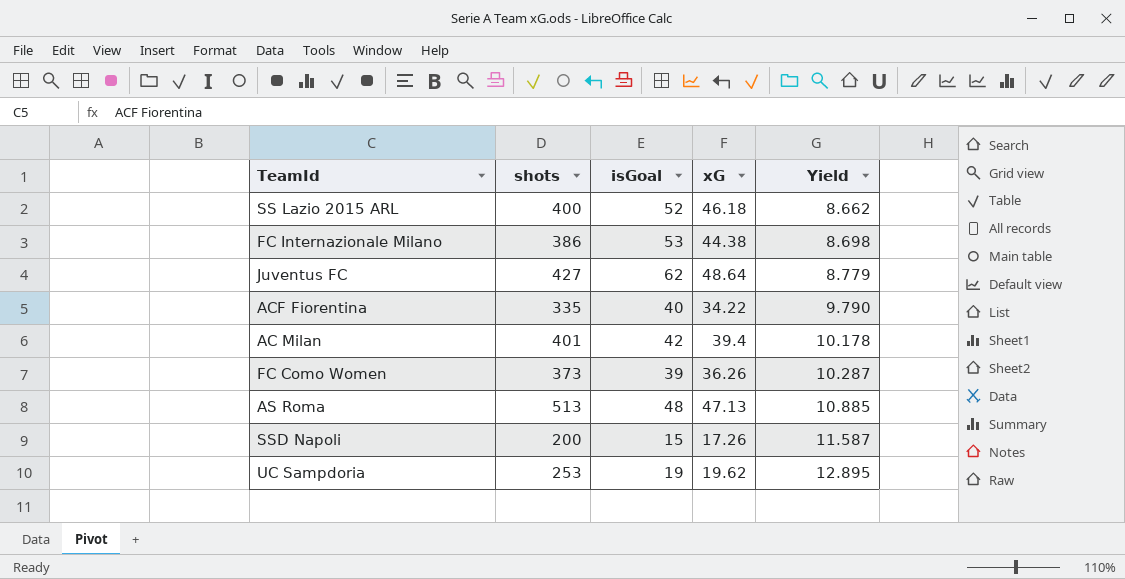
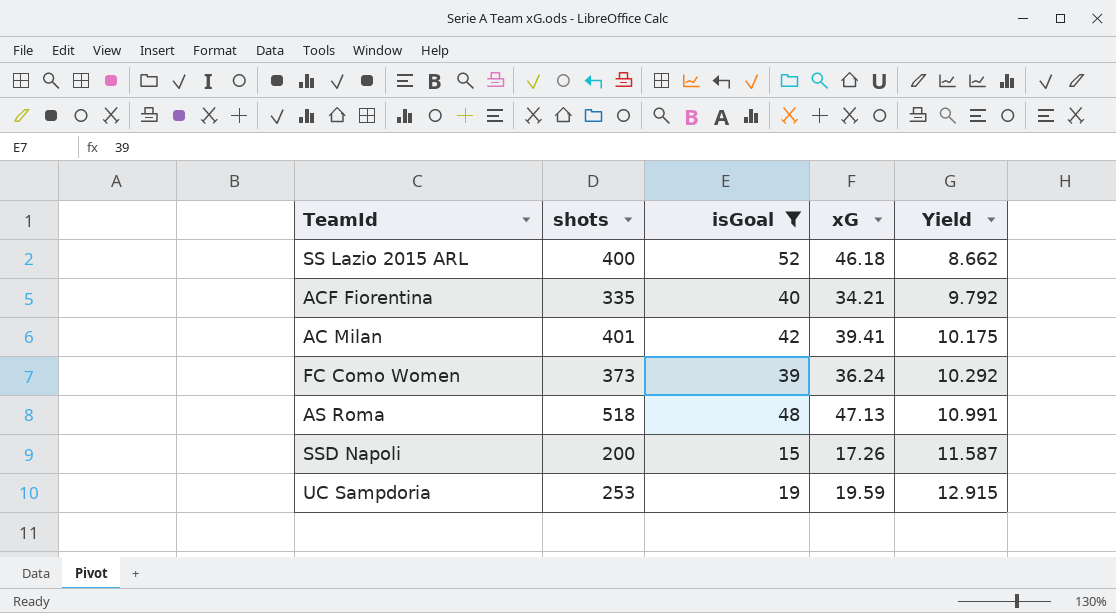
filter: none -> isGoal <= 52
ACF Fiorentina | xG: 34.22 -> 34.21
ACF Fiorentina | Yield: 9.790 -> 9.792
AC Milan | xG: 39.4 -> 39.41
AC Milan | Yield: 10.178 -> 10.175
FC Como Women | xG: 36.26 -> 36.24
FC Como Women | Yield: 10.287 -> 10.292
AS Roma | shots: 513 -> 518
AS Roma | Yield: 10.885 -> 10.991
UC Sampdoria | xG: 19.62 -> 19.59
UC Sampdoria | Yield: 12.895 -> 12.915

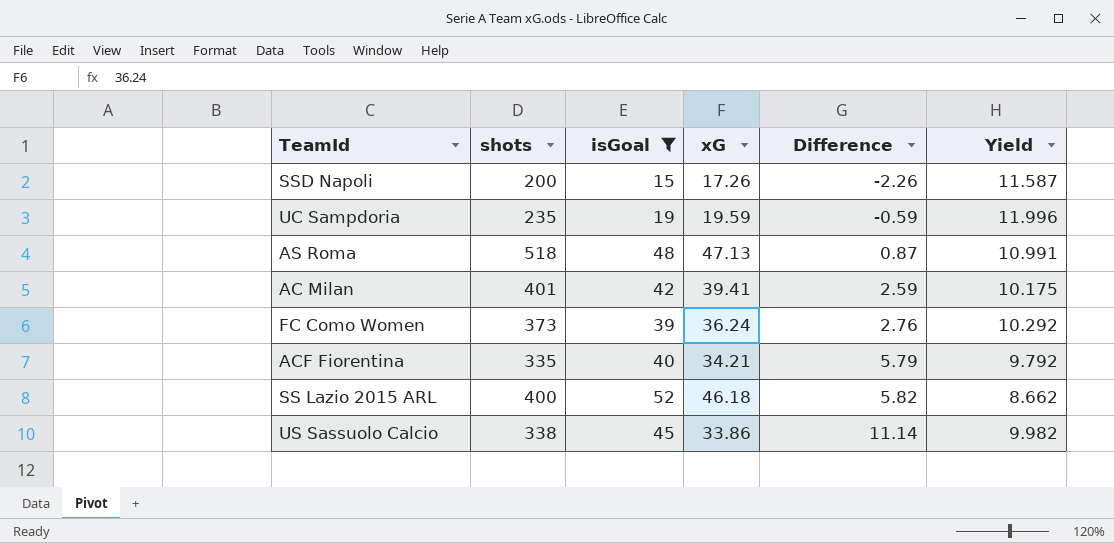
row order: Yield ascending -> Difference ascending
column Difference | formula: none -> [isGoal] - [xG]
UC Sampdoria | shots: 253 -> 235
UC Sampdoria | Yield: 12.915 -> 11.996
row US Sassuolo Calcio: none -> 338 | 45 | 33.86 | 11.14 | 9.982

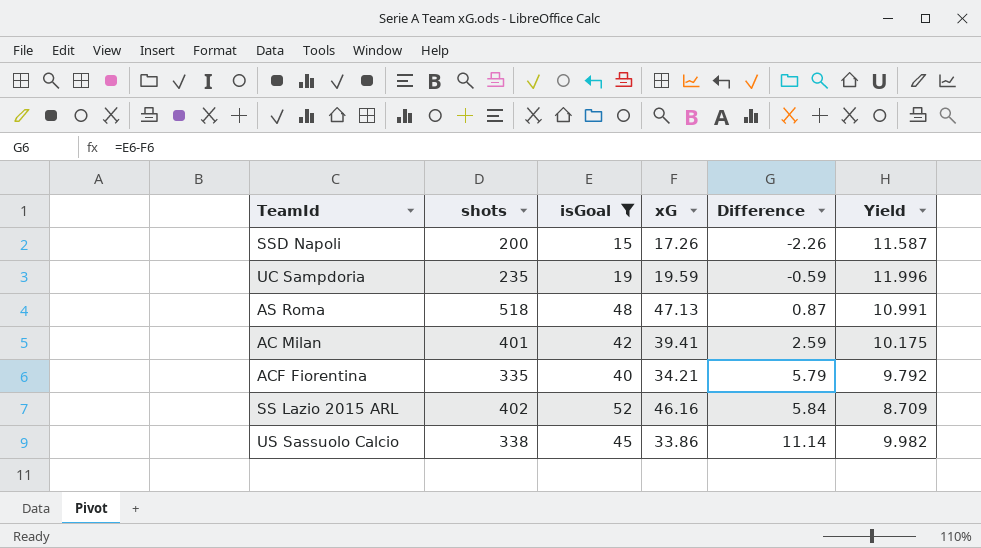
row FC Como Women: 373 | 39 | 36.24 | 2.76 | 10.292 -> none
SS Lazio 2015 ARL | shots: 400 -> 402
SS Lazio 2015 ARL | xG: 46.18 -> 46.16
SS Lazio 2015 ARL | Difference: 5.82 -> 5.84
SS Lazio 2015 ARL | Yield: 8.662 -> 8.709

